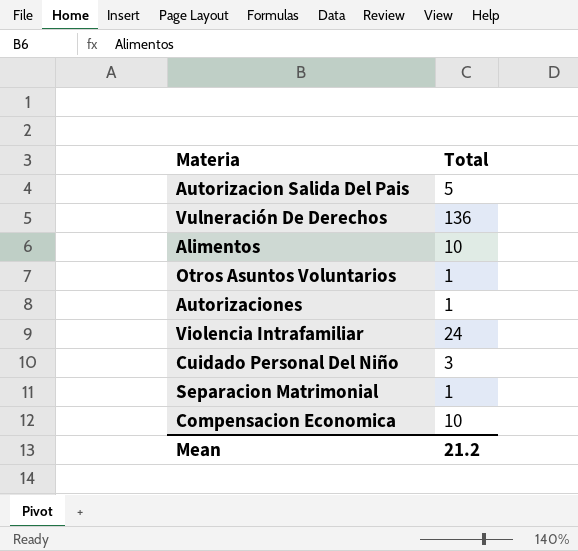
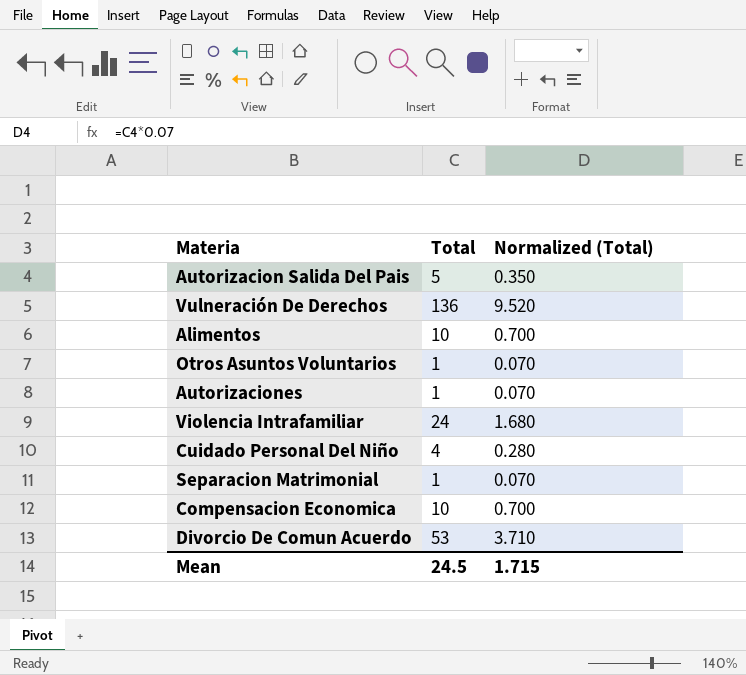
column Normalized (Total) | formula: none -> [Total] * 0.07
Cuidado Personal Del Niño | Total: 3 -> 4
row Divorcio De Comun Acuerdo: none -> 53 | 3.710
Mean | Total: 21.2 -> 24.5

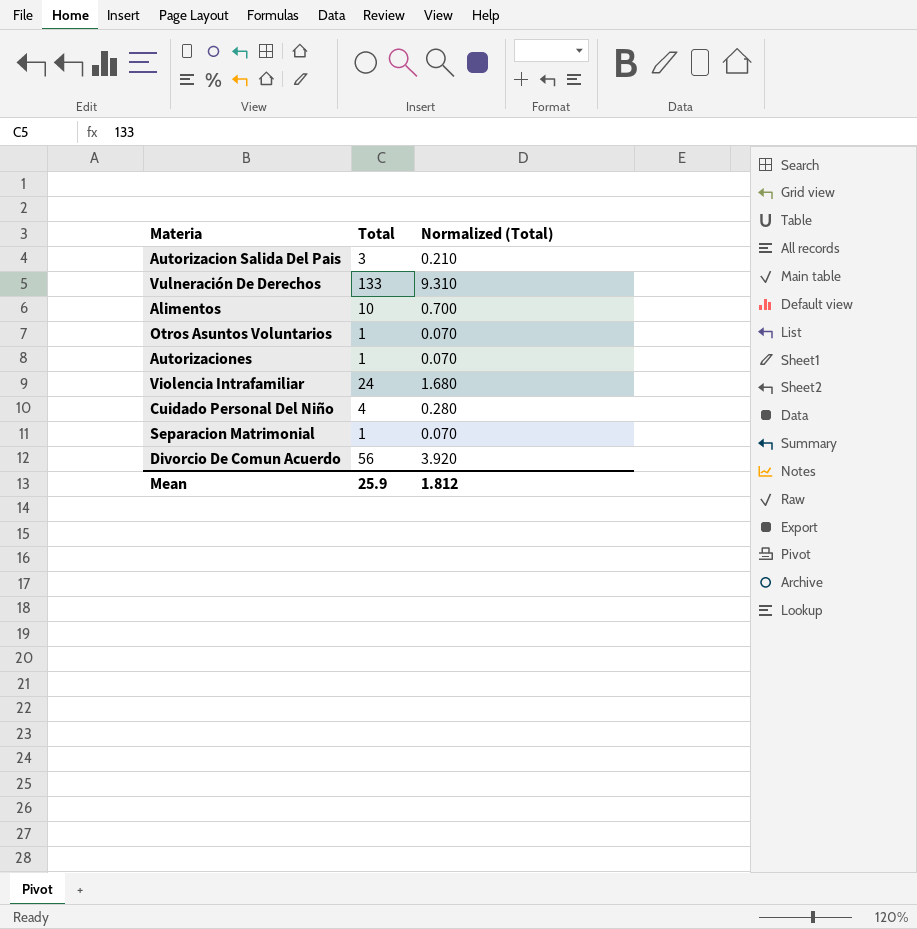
row Compensacion Economica: 10 | 0.700 -> none
Autorizacion Salida Del Pais | Total: 5 -> 3
Autorizacion Salida Del Pais | Normalized (Total): 0.350 -> 0.210
Vulneración De Derechos | Total: 136 -> 133
Vulneración De Derechos | Normalized (Total): 9.520 -> 9.310
Divorcio De Comun Acuerdo | Total: 53 -> 56
Divorcio De Comun Acuerdo | Normalized (Total): 3.710 -> 3.920
Mean | Total: 24.5 -> 25.9
Mean | Normalized (Total): 1.715 -> 1.812

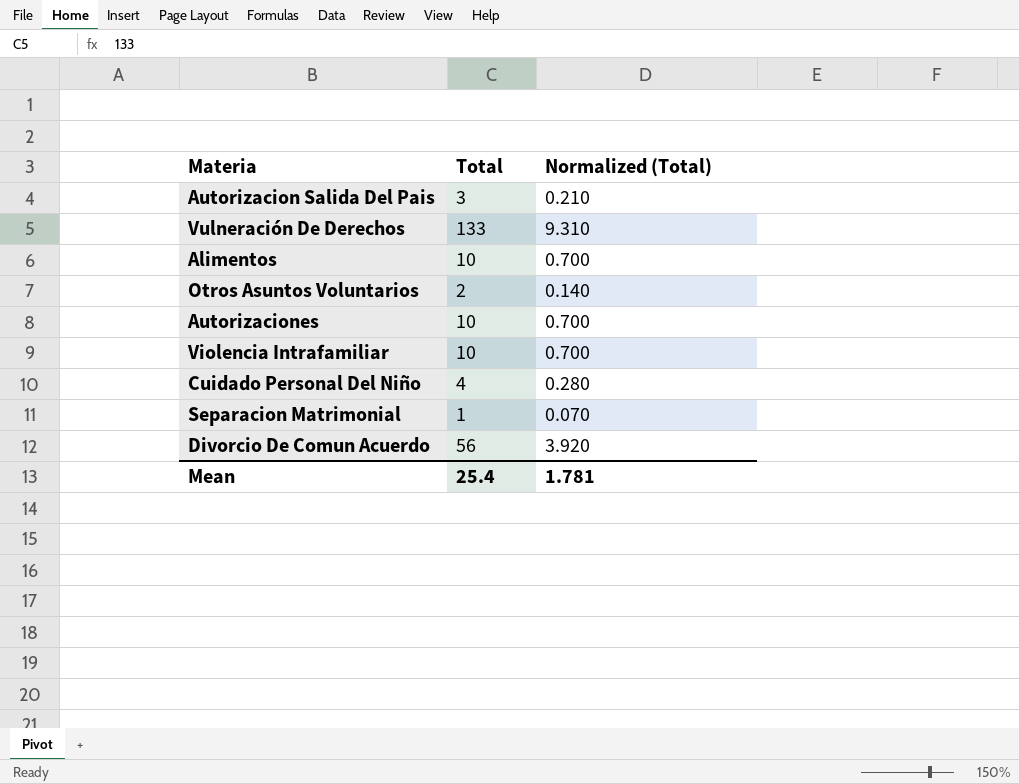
Otros Asuntos Voluntarios | Total: 1 -> 2
Otros Asuntos Voluntarios | Normalized (Total): 0.070 -> 0.140
Autorizaciones | Total: 1 -> 10
Autorizaciones | Normalized (Total): 0.070 -> 0.700
Violencia Intrafamiliar | Total: 24 -> 10
Violencia Intrafamiliar | Normalized (Total): 1.680 -> 0.700
Mean | Total: 25.9 -> 25.4
Mean | Normalized (Total): 1.812 -> 1.781

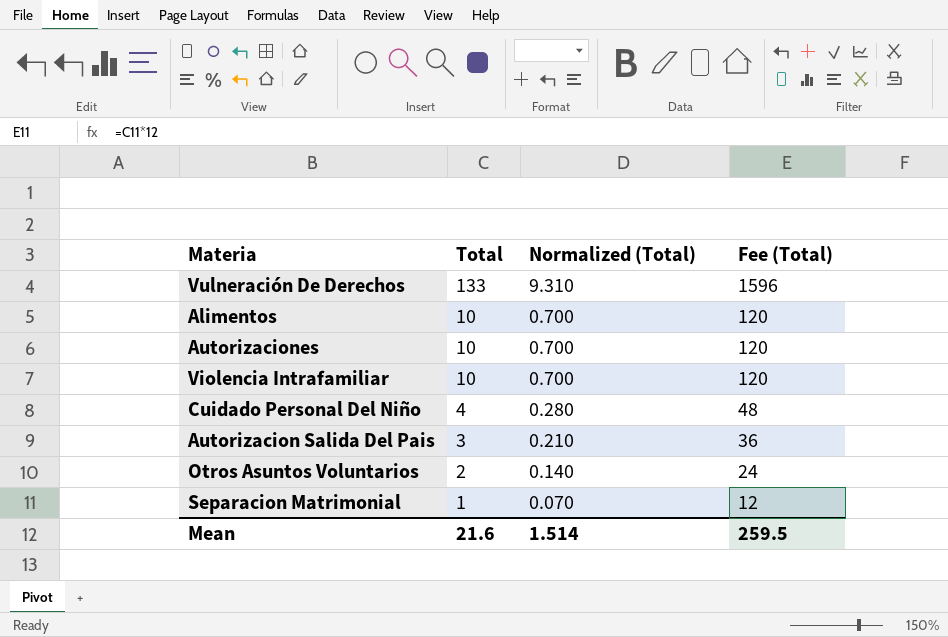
row order: none -> Total descending
column Fee (Total) | formula: none -> [Total] * 12
row Divorcio De Comun Acuerdo: 56 | 3.920 -> none
Mean | Total: 25.4 -> 21.6
Mean | Normalized (Total): 1.781 -> 1.514

